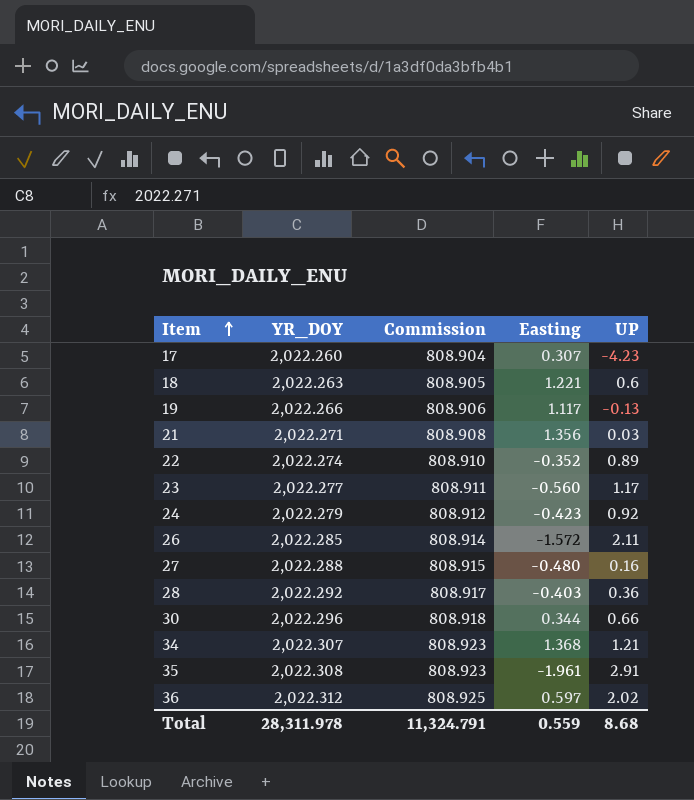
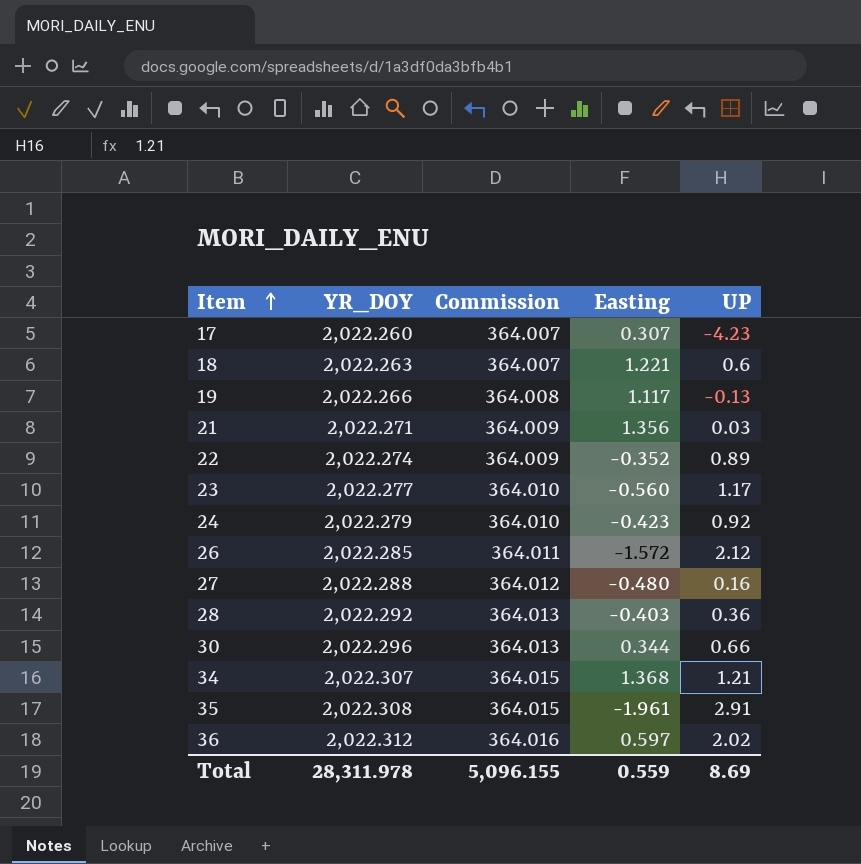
column Commission | formula: [YR_DOY] * 0.4 -> [YR_DOY] * 0.18
26 | UP: 2.11 -> 2.12
Total | Commission: 11,324.791 -> 5,096.155
Total | UP: 8.68 -> 8.69

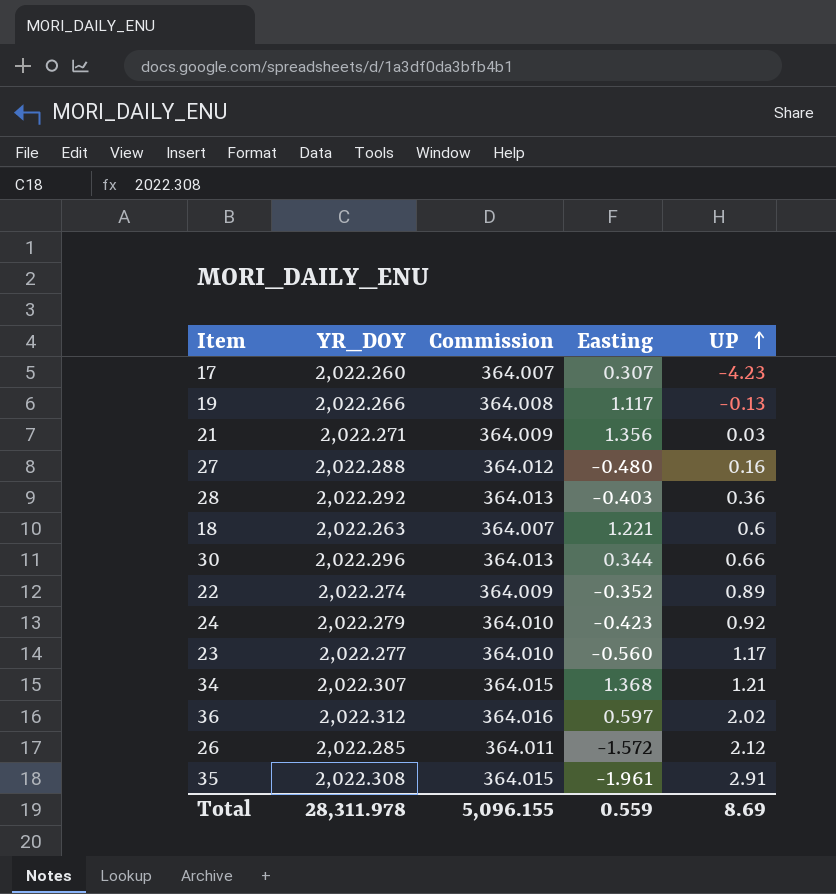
row order: Item ascending -> UP ascending

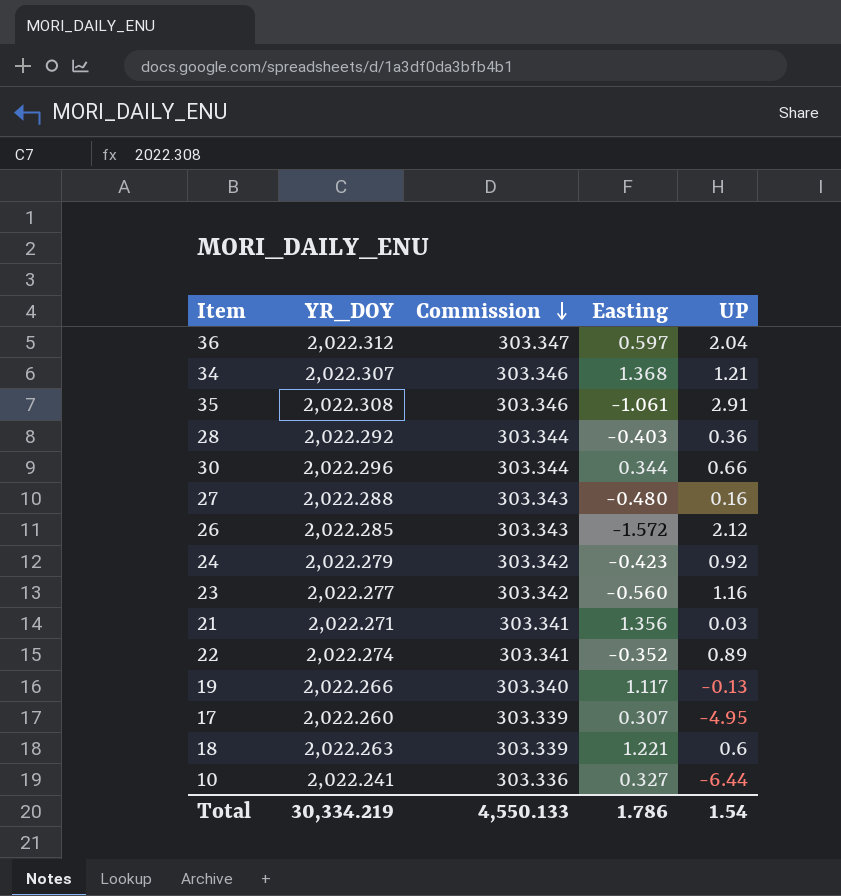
row order: UP ascending -> Commission descending
column Commission | formula: [YR_DOY] * 0.18 -> [YR_DOY] * 0.15
36 | UP: 2.02 -> 2.04
35 | Easting: -1.961 -> -1.061
23 | UP: 1.17 -> 1.16
17 | UP: -4.23 -> -4.95
row 10: none -> 2,022.241 | 303.336 | 0.327 | -6.44
Total | YR_DOY: 28,311.978 -> 30,334.219
Total | Commission: 5,096.155 -> 4,550.133
Total | Easting: 0.559 -> 1.786
Total | UP: 8.69 -> 1.54

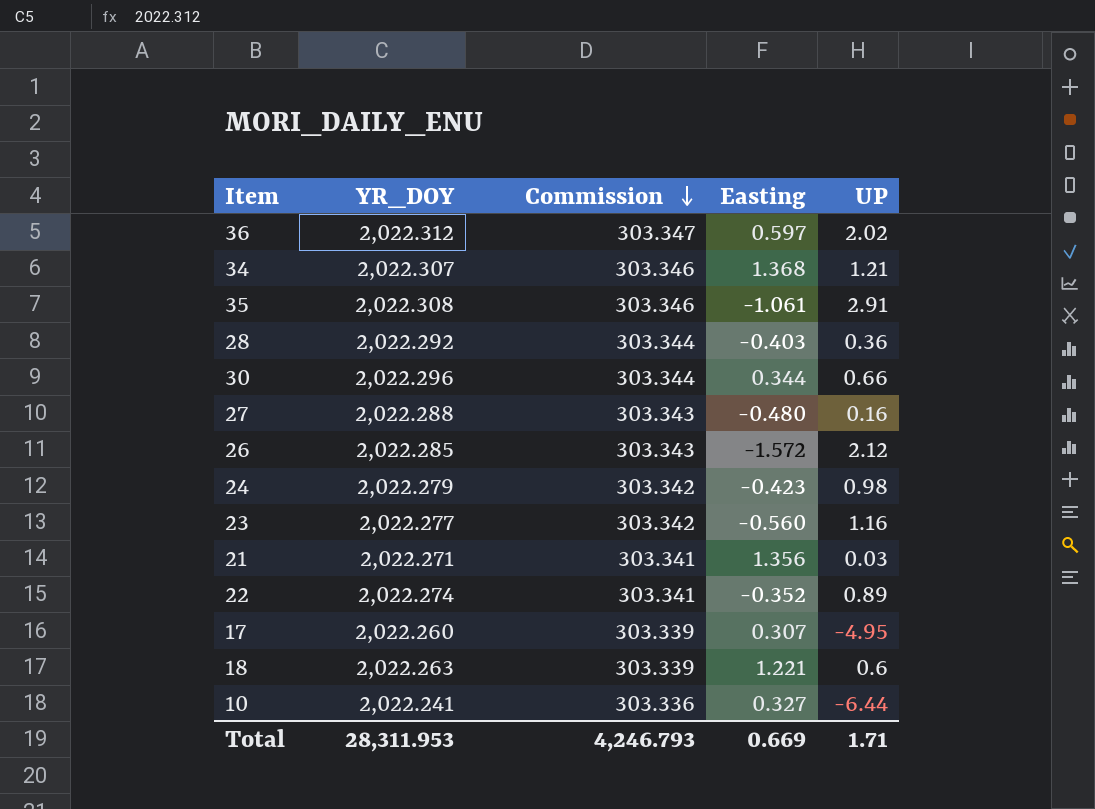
row 19: 2,022.266 | 303.340 | 1.117 | -0.13 -> none
36 | UP: 2.04 -> 2.02
24 | UP: 0.92 -> 0.98
Total | YR_DOY: 30,334.219 -> 28,311.953
Total | Commission: 4,550.133 -> 4,246.793
Total | Easting: 1.786 -> 0.669
Total | UP: 1.54 -> 1.71

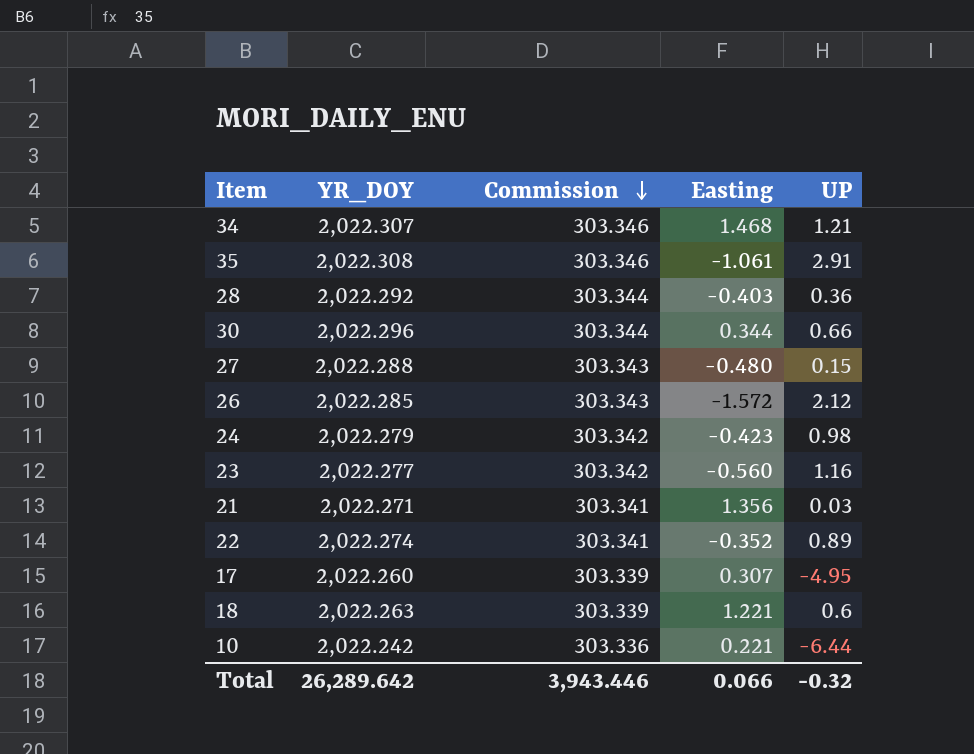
row 36: 2,022.312 | 303.347 | 0.597 | 2.02 -> none
34 | Easting: 1.368 -> 1.468
27 | UP: 0.16 -> 0.15
10 | YR_DOY: 2,022.241 -> 2,022.242
10 | Easting: 0.327 -> 0.221
Total | YR_DOY: 28,311.953 -> 26,289.642
Total | Commission: 4,246.793 -> 3,943.446
Total | Easting: 0.669 -> 0.066
Total | UP: 1.71 -> -0.32

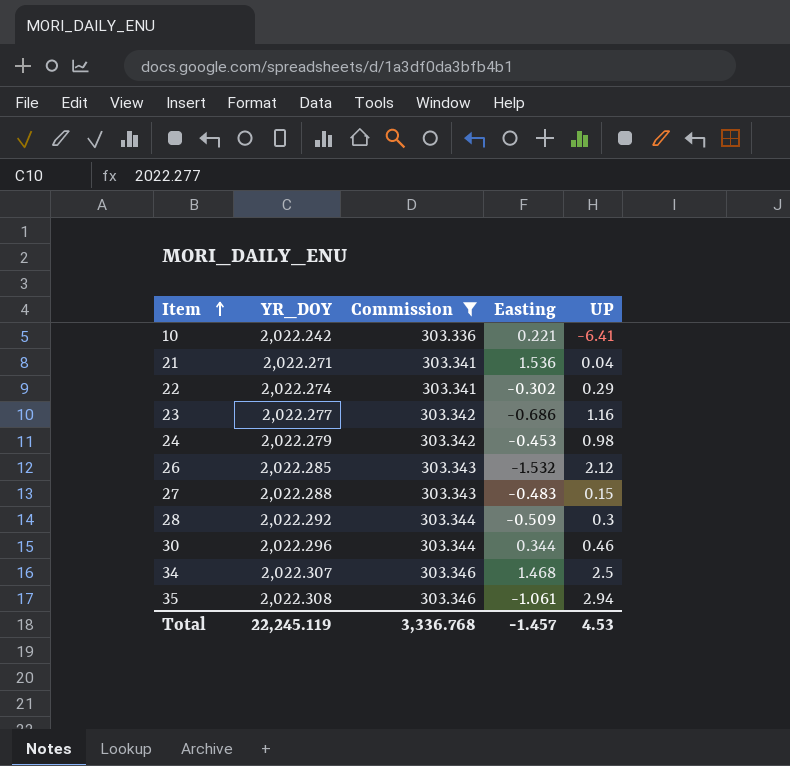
filter: none -> Commission != 303.339
row order: Commission descending -> Item ascending
10 | UP: -6.44 -> -6.41
21 | Easting: 1.356 -> 1.536
21 | UP: 0.03 -> 0.04
22 | Easting: -0.352 -> -0.302
22 | UP: 0.89 -> 0.29
23 | Easting: -0.560 -> -0.686
24 | Easting: -0.423 -> -0.453
26 | Easting: -1.572 -> -1.532
27 | Easting: -0.480 -> -0.483
28 | Easting: -0.403 -> -0.509
28 | UP: 0.36 -> 0.3
30 | UP: 0.66 -> 0.46
34 | UP: 1.21 -> 2.5
35 | UP: 2.91 -> 2.94
Total | YR_DOY: 26,289.642 -> 22,245.119
Total | Commission: 3,943.446 -> 3,336.768
Total | Easting: 0.066 -> -1.457
Total | UP: -0.32 -> 4.53

